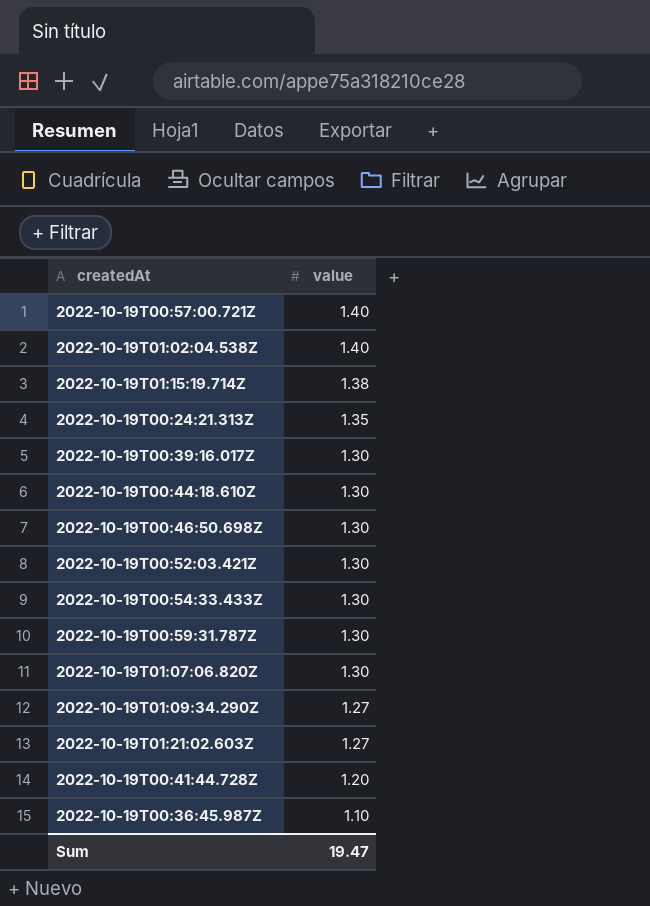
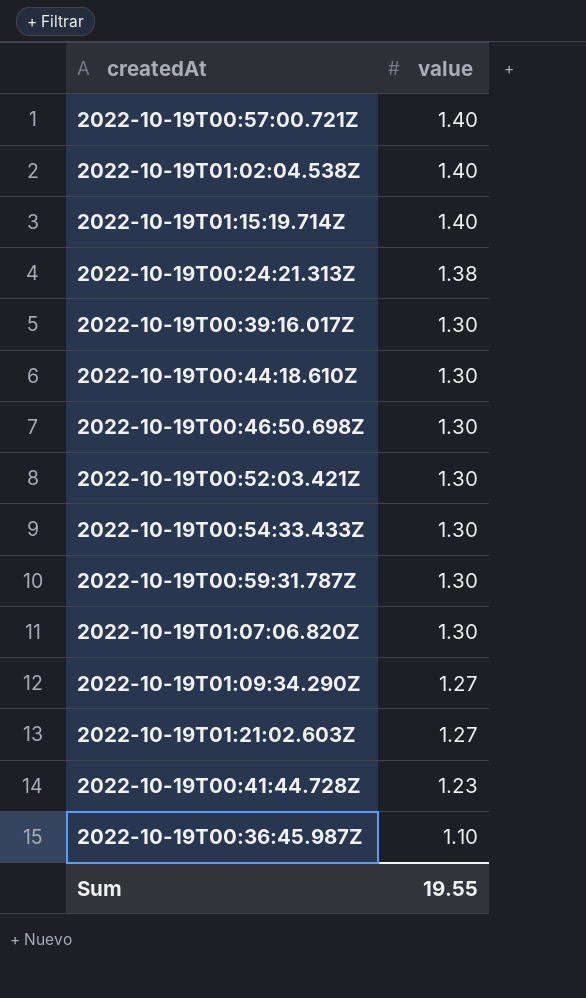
2022-10-19T01:15:19.714Z | value: 1.38 -> 1.40
2022-10-19T00:24:21.313Z | value: 1.35 -> 1.38
2022-10-19T00:41:44.728Z | value: 1.20 -> 1.23
Sum | value: 19.47 -> 19.55

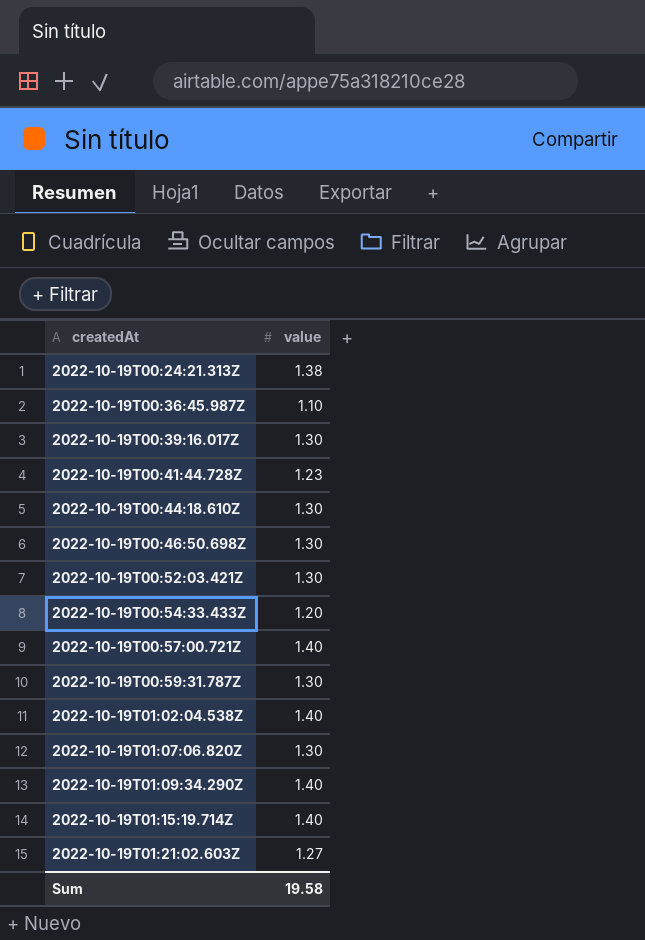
row order: value descending -> createdAt ascending
2022-10-19T00:54:33.433Z | value: 1.30 -> 1.20
2022-10-19T01:09:34.290Z | value: 1.27 -> 1.40
Sum | value: 19.55 -> 19.58

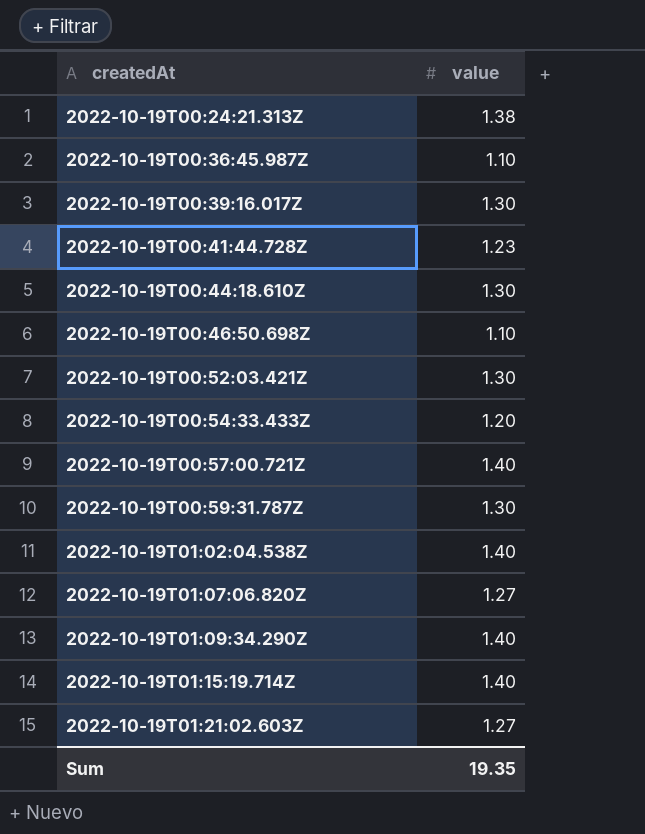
2022-10-19T00:46:50.698Z | value: 1.30 -> 1.10
2022-10-19T01:07:06.820Z | value: 1.30 -> 1.27
Sum | value: 19.58 -> 19.35

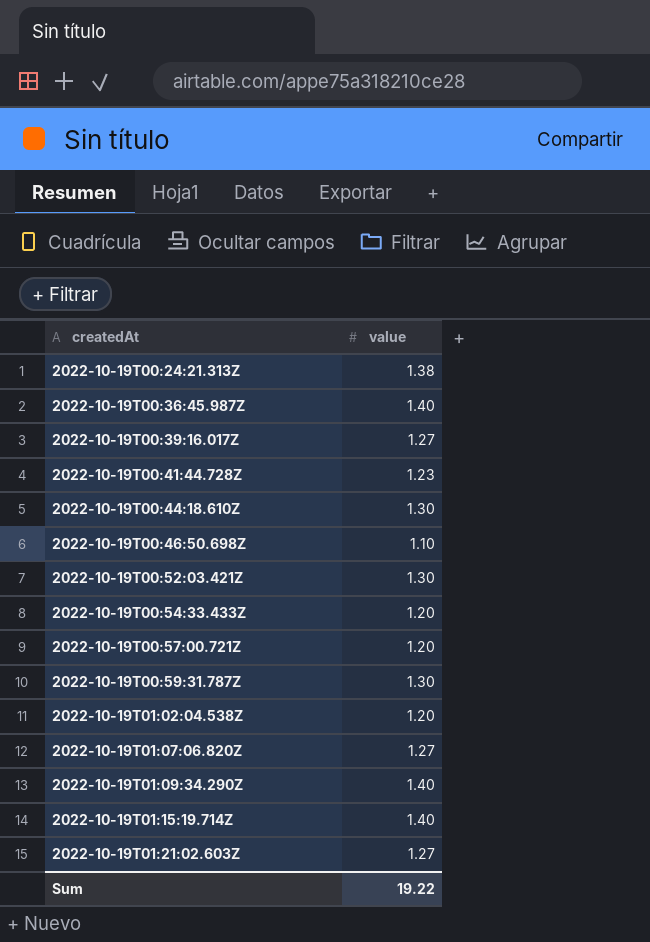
2022-10-19T00:36:45.987Z | value: 1.10 -> 1.40
2022-10-19T00:39:16.017Z | value: 1.30 -> 1.27
2022-10-19T00:57:00.721Z | value: 1.40 -> 1.20
2022-10-19T01:02:04.538Z | value: 1.40 -> 1.20
Sum | value: 19.35 -> 19.22

